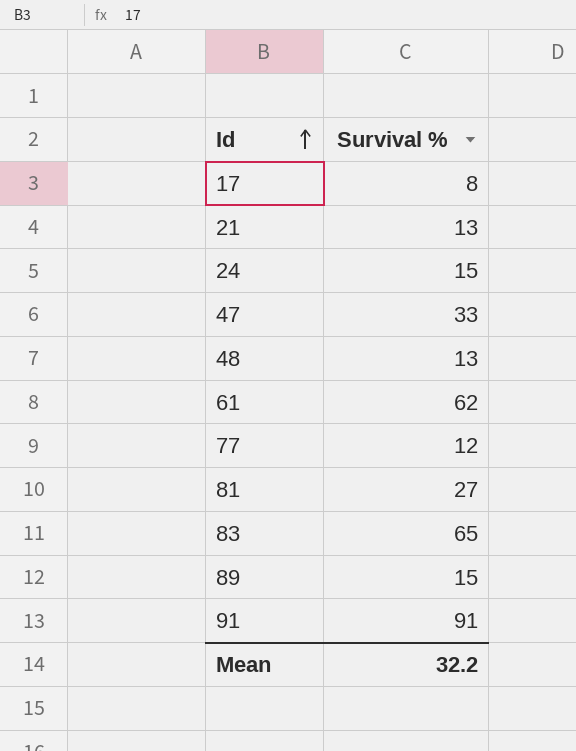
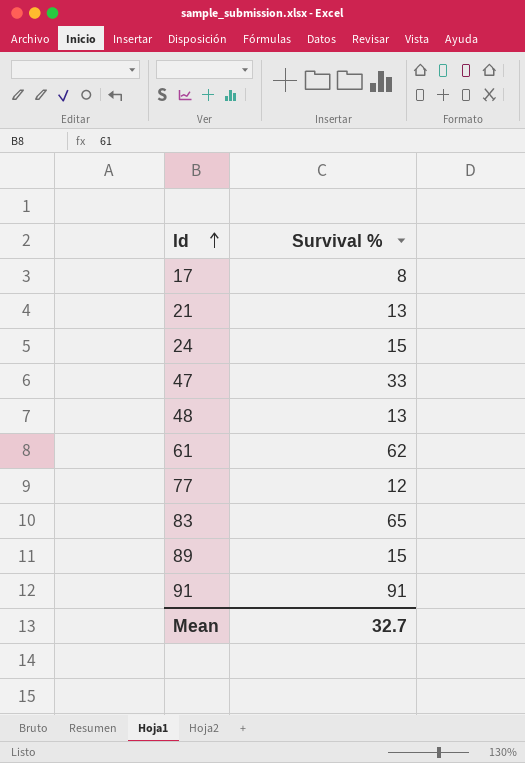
row 81: 27 -> none
Mean | Survival %: 32.2 -> 32.7

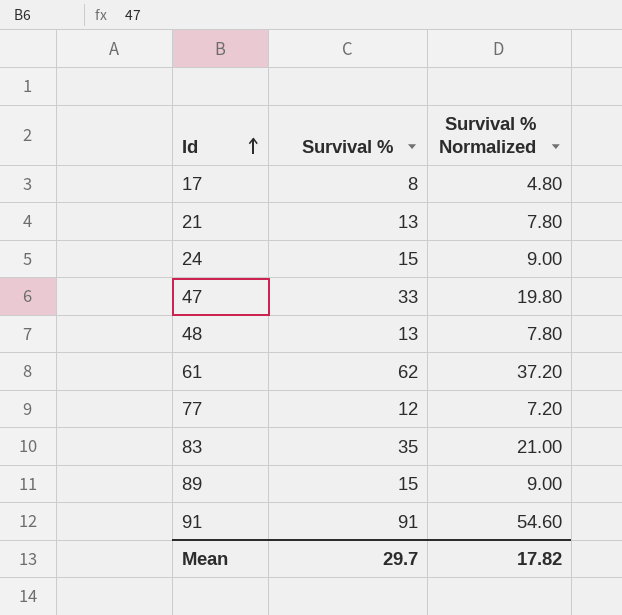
column Survival % Normalized | formula: none -> [Survival %] * 0.6
83 | Survival %: 65 -> 35
Mean | Survival %: 32.7 -> 29.7

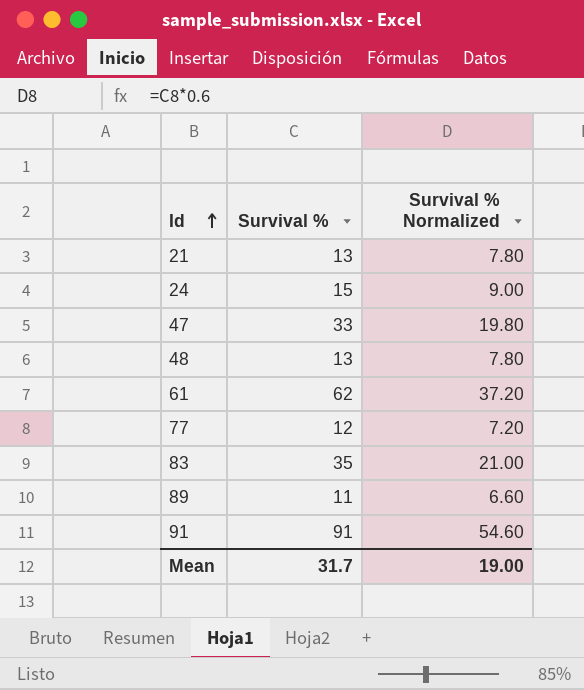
row 17: 8 | 4.80 -> none
89 | Survival %: 15 -> 11
89 | Survival % Normalized: 9.00 -> 6.60
Mean | Survival %: 29.7 -> 31.7
Mean | Survival % Normalized: 17.82 -> 19.00

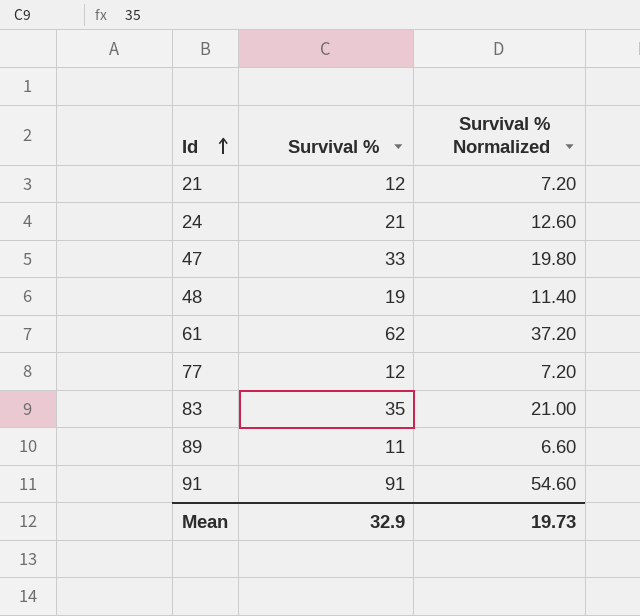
21 | Survival %: 13 -> 12
21 | Survival % Normalized: 7.80 -> 7.20
24 | Survival %: 15 -> 21
24 | Survival % Normalized: 9.00 -> 12.60
48 | Survival %: 13 -> 19
48 | Survival % Normalized: 7.80 -> 11.40
Mean | Survival %: 31.7 -> 32.9
Mean | Survival % Normalized: 19.00 -> 19.73

